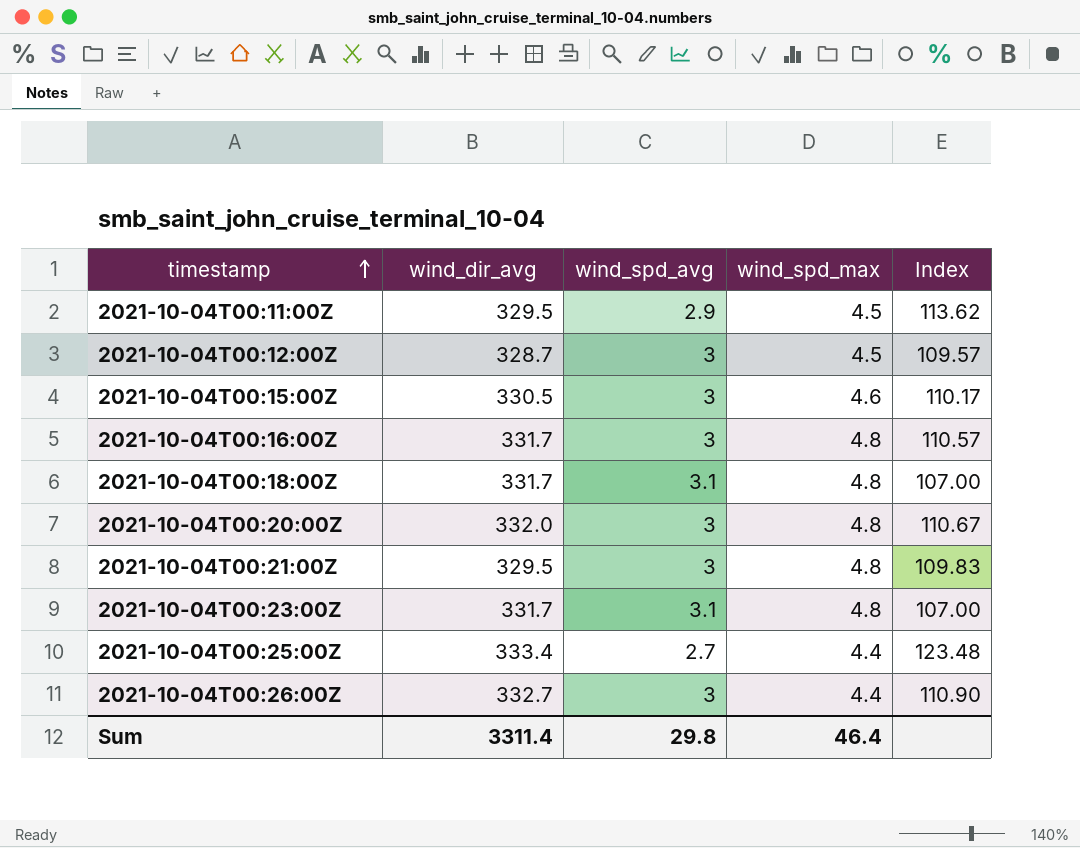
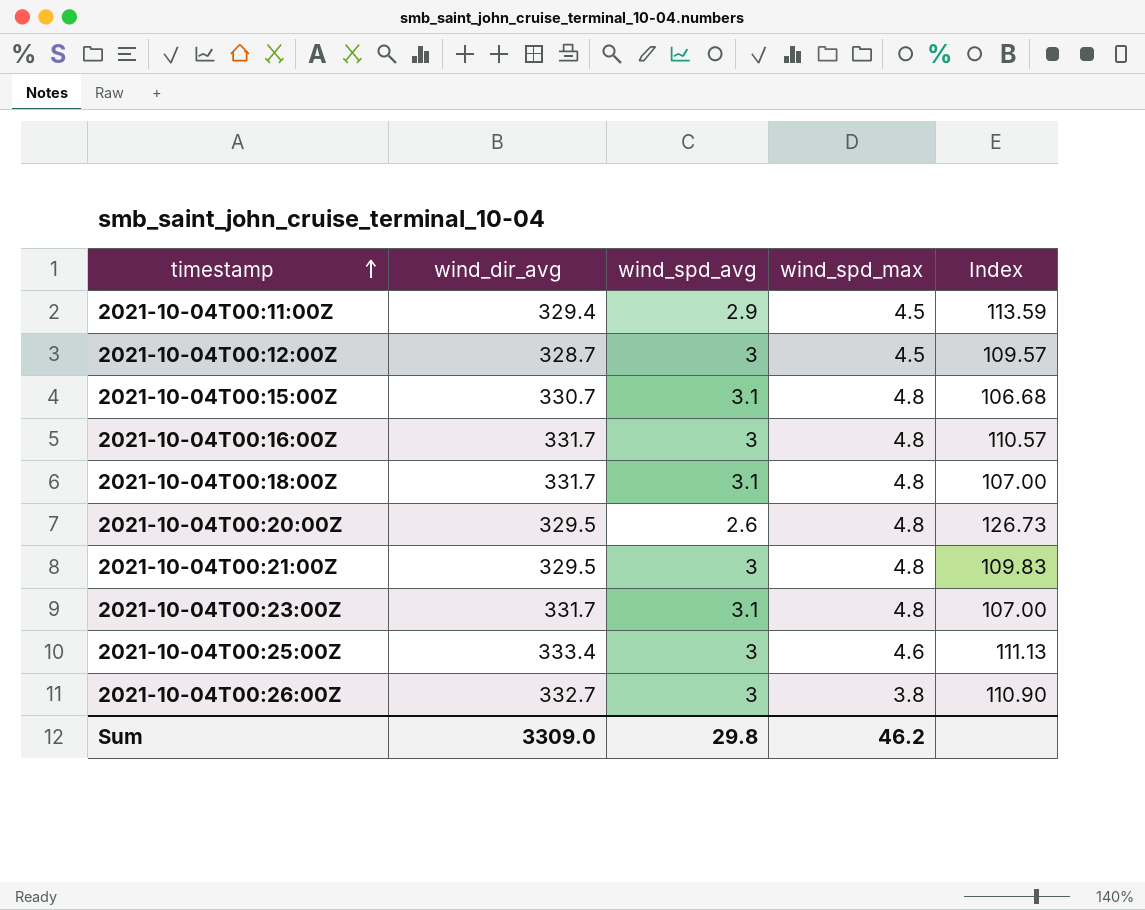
2021-10-04T00:11:00Z | wind_dir_avg: 329.5 -> 329.4
2021-10-04T00:11:00Z | Index: 113.62 -> 113.59
2021-10-04T00:15:00Z | wind_dir_avg: 330.5 -> 330.7
2021-10-04T00:15:00Z | wind_spd_avg: 3 -> 3.1
2021-10-04T00:15:00Z | wind_spd_max: 4.6 -> 4.8
2021-10-04T00:15:00Z | Index: 110.17 -> 106.68
2021-10-04T00:20:00Z | wind_dir_avg: 332.0 -> 329.5
2021-10-04T00:20:00Z | wind_spd_avg: 3 -> 2.6
2021-10-04T00:20:00Z | Index: 110.67 -> 126.73
2021-10-04T00:25:00Z | wind_spd_avg: 2.7 -> 3
2021-10-04T00:25:00Z | wind_spd_max: 4.4 -> 4.6
2021-10-04T00:25:00Z | Index: 123.48 -> 111.13
2021-10-04T00:26:00Z | wind_spd_max: 4.4 -> 3.8
Sum | wind_dir_avg: 3311.4 -> 3309.0
Sum | wind_spd_max: 46.4 -> 46.2

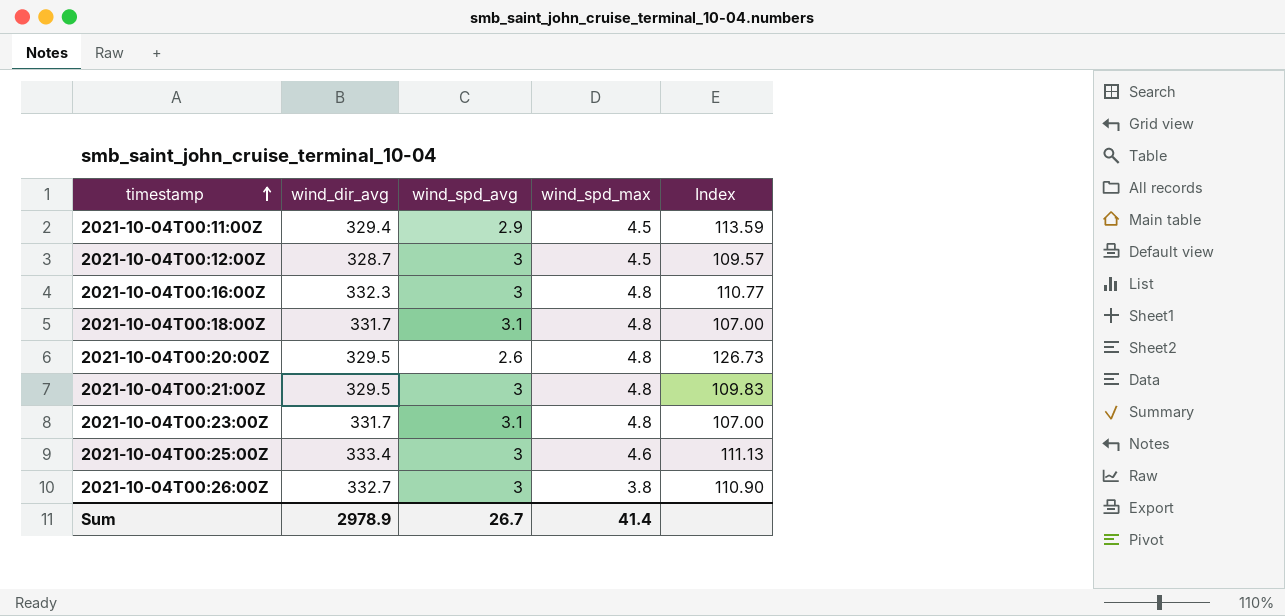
row 2021-10-04T00:15:00Z: 330.7 | 3.1 | 4.8 | 106.68 -> none
2021-10-04T00:16:00Z | wind_dir_avg: 331.7 -> 332.3
2021-10-04T00:16:00Z | Index: 110.57 -> 110.77
Sum | wind_dir_avg: 3309.0 -> 2978.9
Sum | wind_spd_avg: 29.8 -> 26.7
Sum | wind_spd_max: 46.2 -> 41.4

